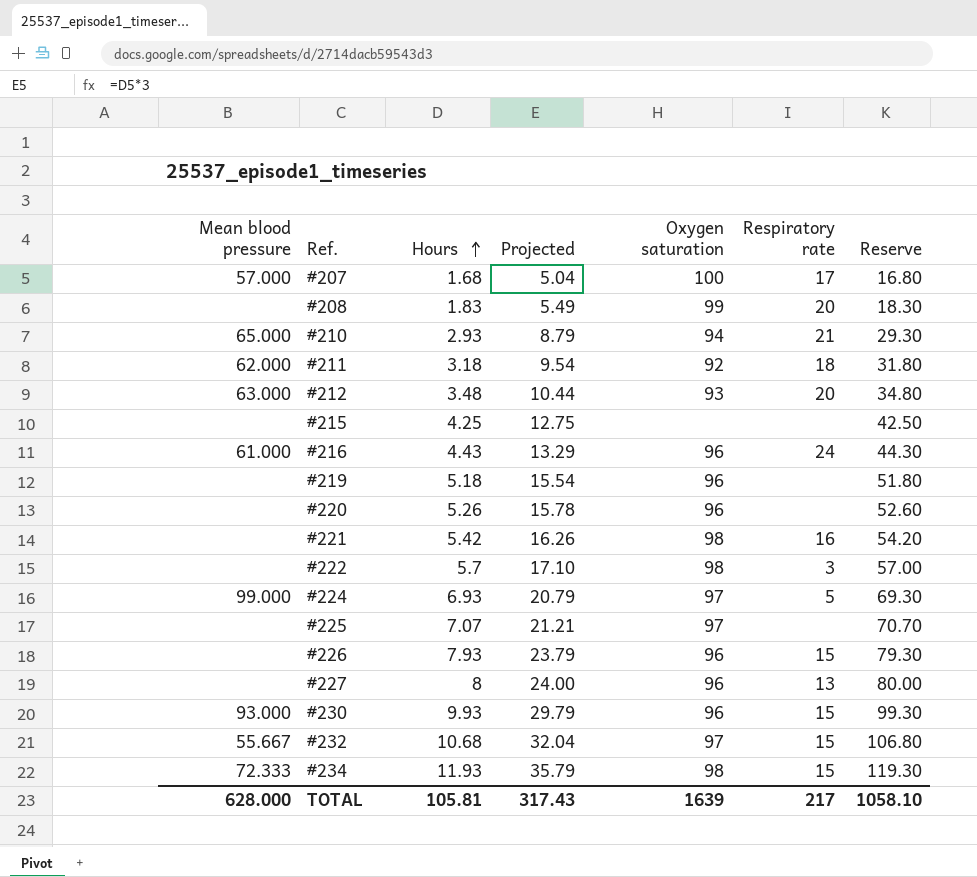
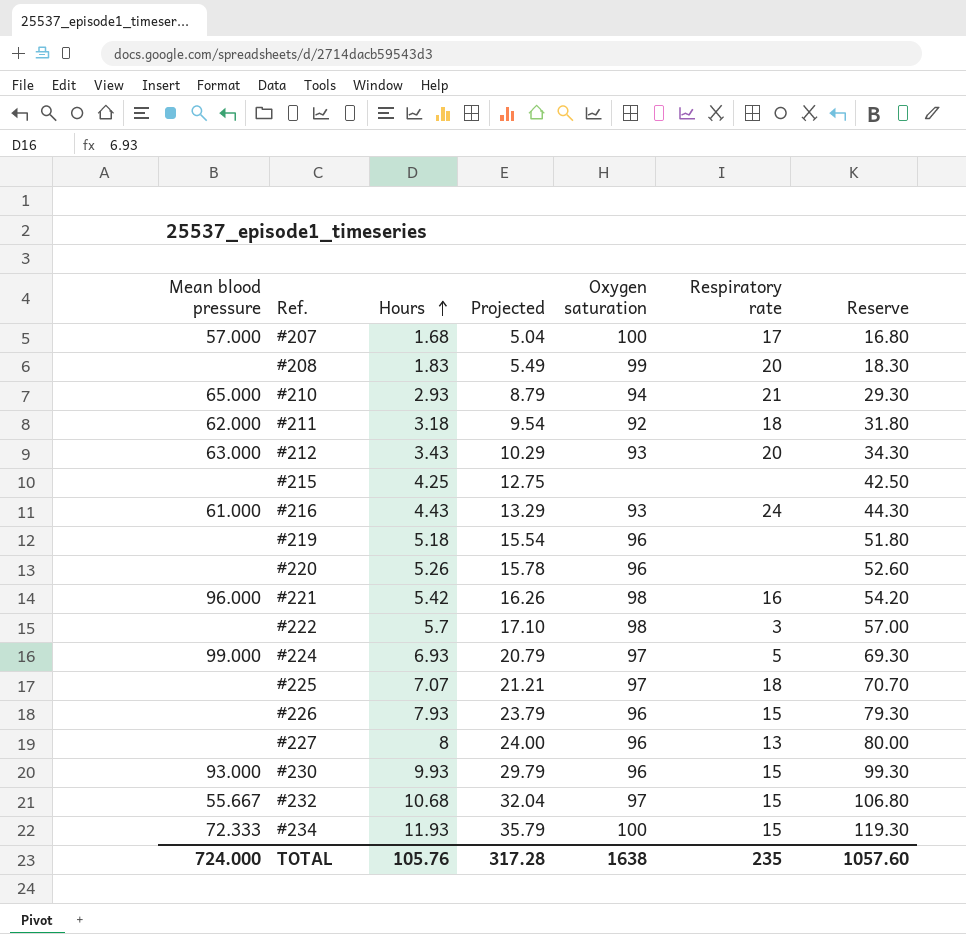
#212 | Hours: 3.48 -> 3.43
#212 | Projected: 10.44 -> 10.29
#212 | Reserve: 34.80 -> 34.30
#216 | Oxygen saturation: 96 -> 93
#221 | Mean blood pressure: none -> 96.000
#225 | Respiratory rate: none -> 18
#234 | Oxygen saturation: 98 -> 100
TOTAL | Mean blood pressure: 628.000 -> 724.000
TOTAL | Hours: 105.81 -> 105.76
TOTAL | Projected: 317.43 -> 317.28
TOTAL | Oxygen saturation: 1639 -> 1638
TOTAL | Respiratory rate: 217 -> 235
TOTAL | Reserve: 1058.10 -> 1057.60

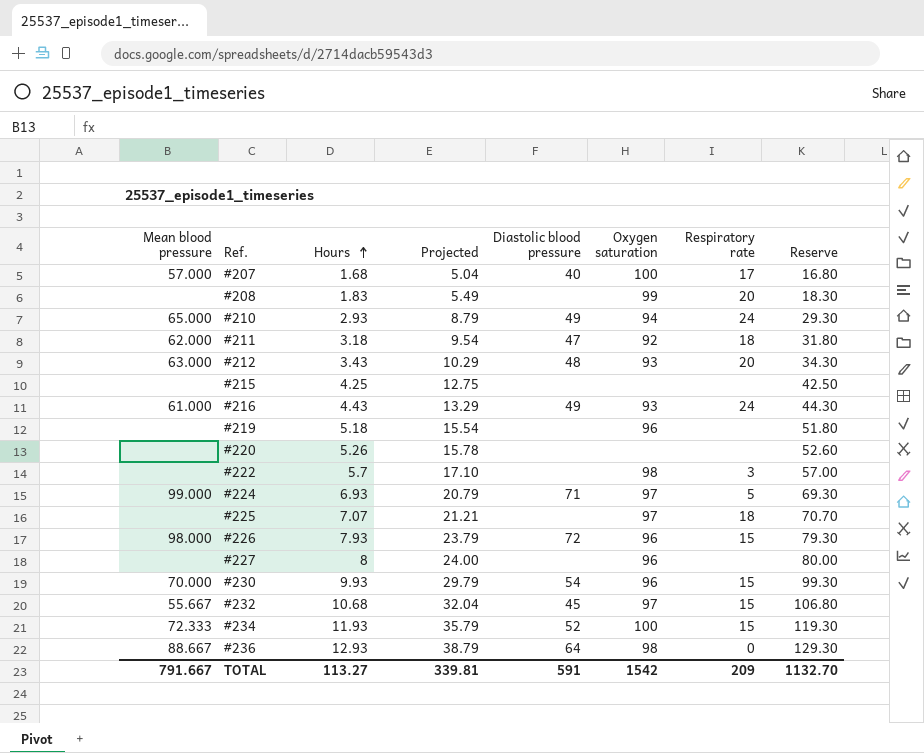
column Diastolic blood pressure | position: none -> 5
row #221: 96.000 | 5.42 | 16.26 | 98 | 16 | 54.20 -> none
#210 | Respiratory rate: 21 -> 24
#220 | Oxygen saturation: 96 -> none
#226 | Mean blood pressure: none -> 98.000
#227 | Respiratory rate: 13 -> none
#230 | Mean blood pressure: 93.000 -> 70.000
row #236: none -> 88.667 | 12.93 | 38.79 | 64 | 98 | 0 | 129.30
TOTAL | Mean blood pressure: 724.000 -> 791.667
TOTAL | Hours: 105.76 -> 113.27
TOTAL | Projected: 317.28 -> 339.81
TOTAL | Oxygen saturation: 1638 -> 1542
TOTAL | Respiratory rate: 235 -> 209
TOTAL | Reserve: 1057.60 -> 1132.70

